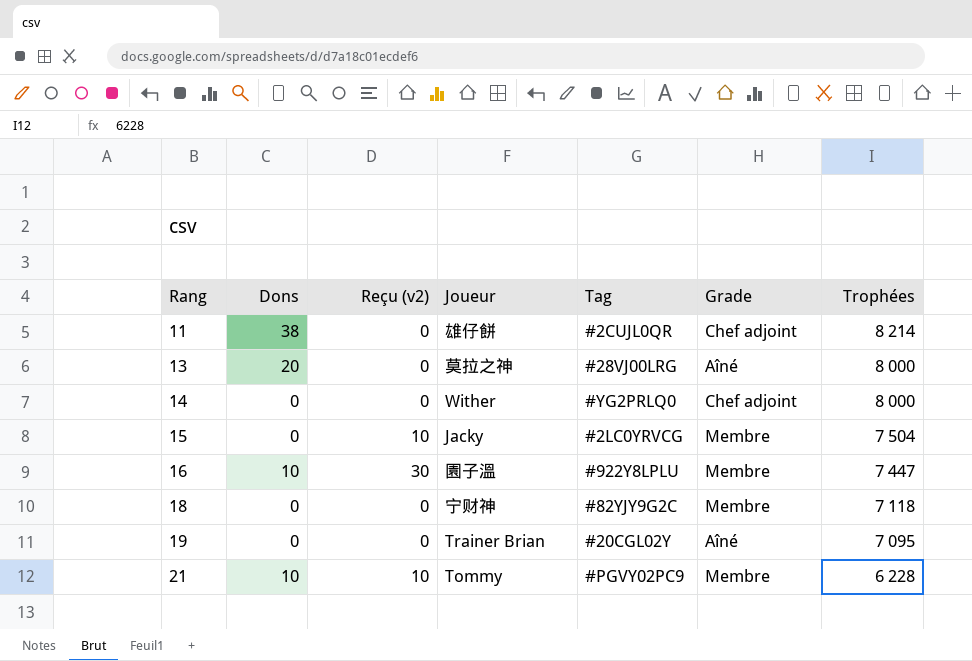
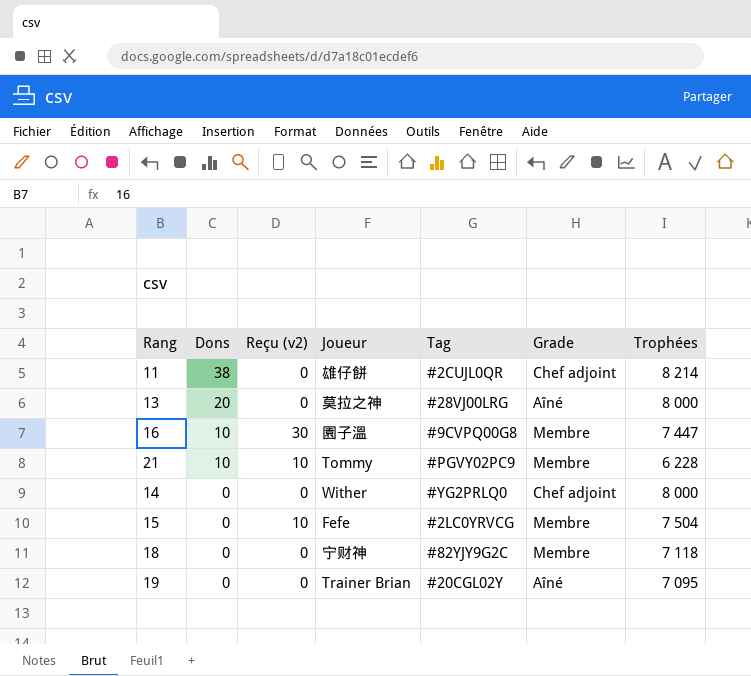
row order: Rang ascending -> Dons descending
16 | Tag: #922Y8LPLU -> #9CVPQ00G8
15 | Joueur: Jacky -> Fefe

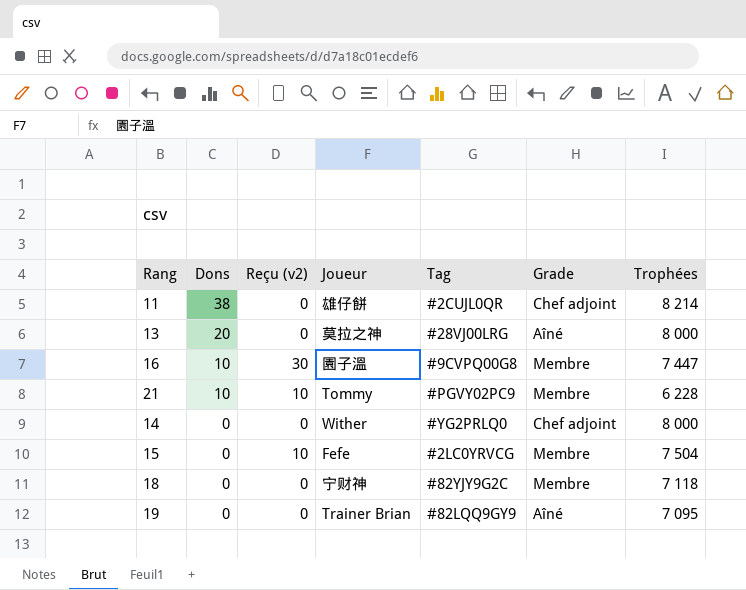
19 | Tag: #20CGL02Y -> #82LQQ9GY9

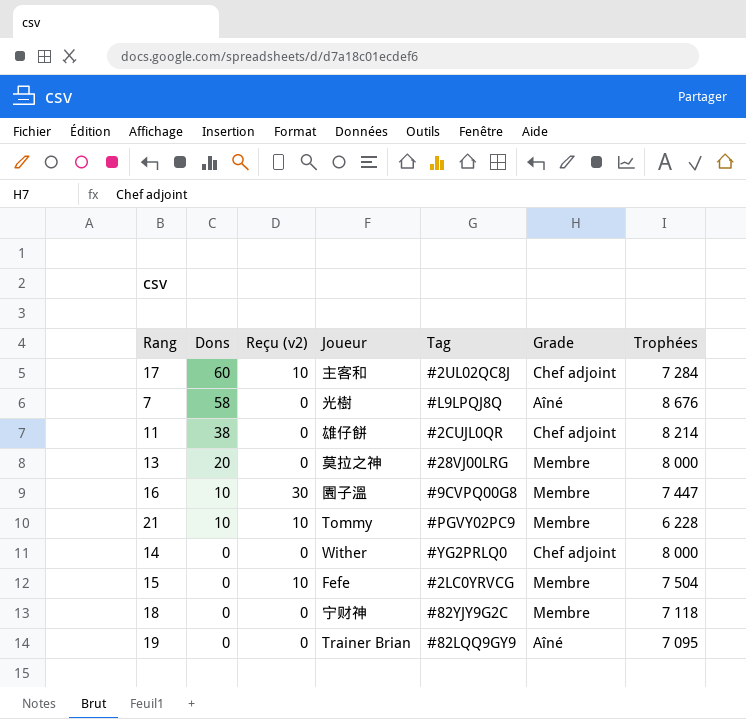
row 17: none -> 60 | 10 | 主客和 | #2UL02QC8J | Chef adjoint | 7 284
row 7: none -> 58 | 0 | 光樹 | #L9LPQJ8Q | Aîné | 8 676
13 | Grade: Aîné -> Membre

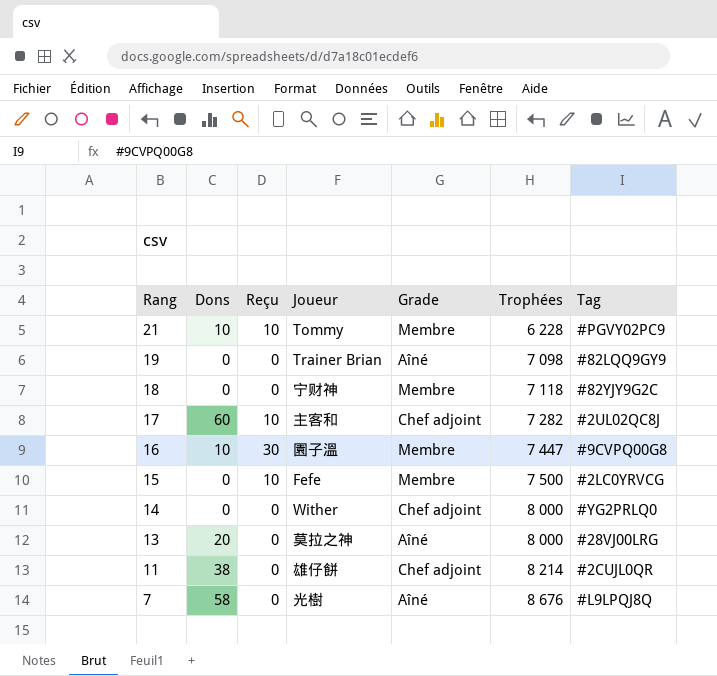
row order: Dons descending -> Rang descending
column name: Reçu (v2) -> Reçu
column Tag | position: 5 -> 7
19 | Trophées: 7 095 -> 7 098
17 | Trophées: 7 284 -> 7 282
15 | Trophées: 7 504 -> 7 500
13 | Grade: Membre -> Aîné

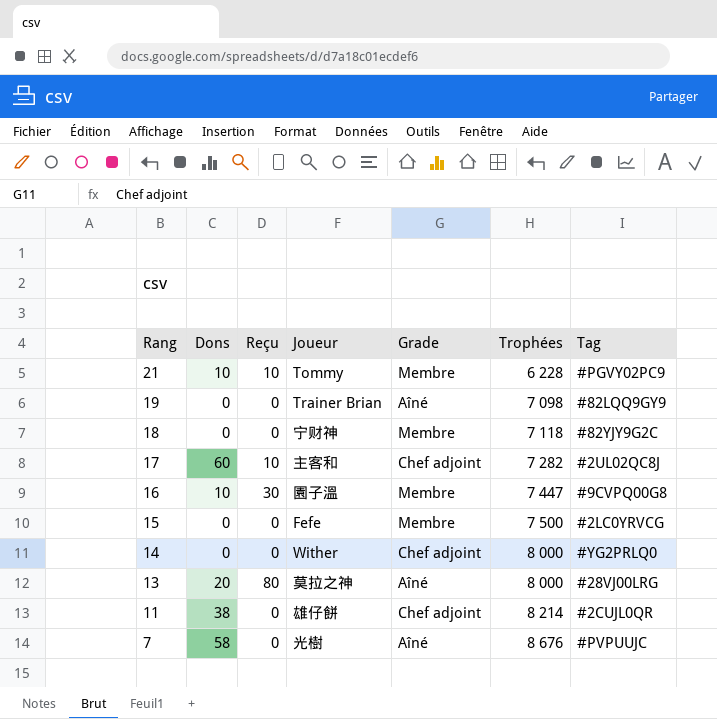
15 | Reçu: 10 -> 0
13 | Reçu: 0 -> 80
7 | Tag: #L9LPQJ8Q -> #PVPUUJC

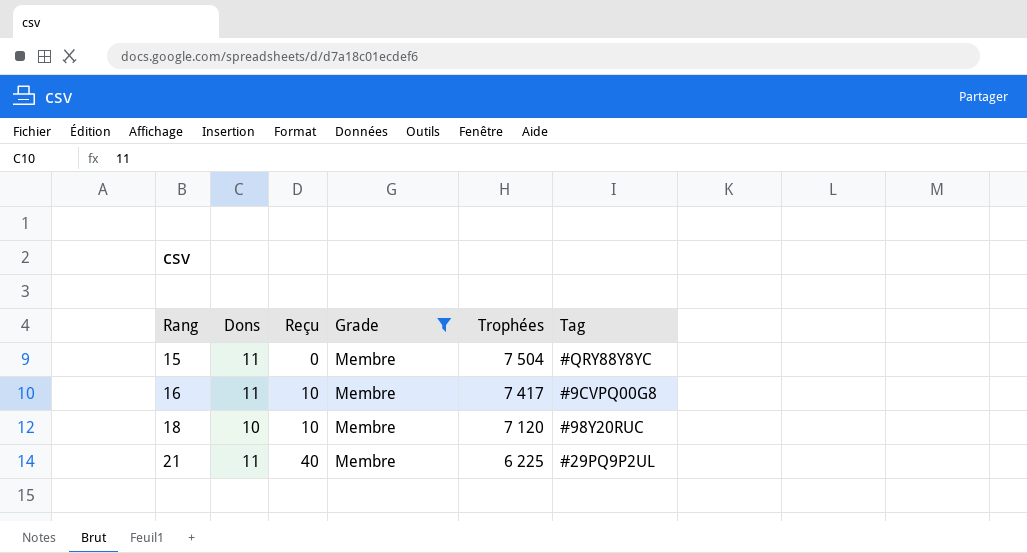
filter: none -> Grade = Membre
row order: Rang descending -> Rang ascending
column Joueur | position: 4 -> none
15 | Dons: 0 -> 11
15 | Trophées: 7 500 -> 7 504
15 | Tag: #2LC0YRVCG -> #QRY88Y8YC
16 | Dons: 10 -> 11
16 | Reçu: 30 -> 10
16 | Trophées: 7 447 -> 7 417
18 | Dons: 0 -> 10
18 | Reçu: 0 -> 10
18 | Trophées: 7 118 -> 7 120
18 | Tag: #82YJY9G2C -> #98Y20RUC
21 | Dons: 10 -> 11
21 | Reçu: 10 -> 40
21 | Trophées: 6 228 -> 6 225
21 | Tag: #PGVY02PC9 -> #29PQ9P2UL

